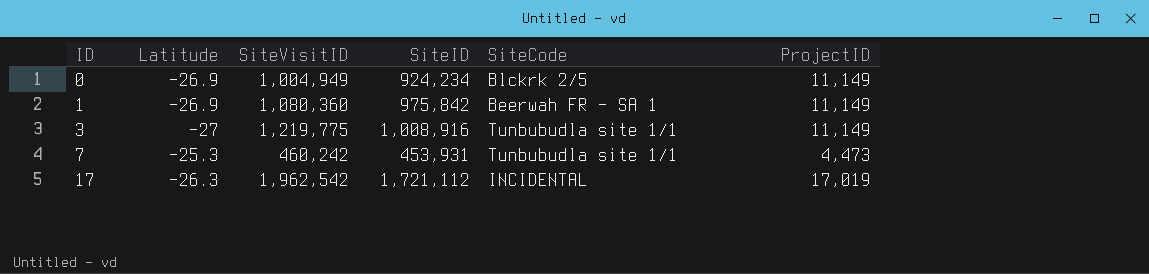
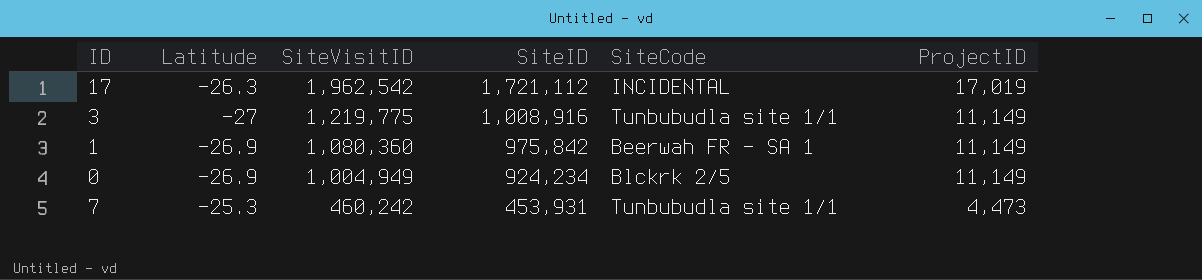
row order: ID ascending -> SiteVisitID descending

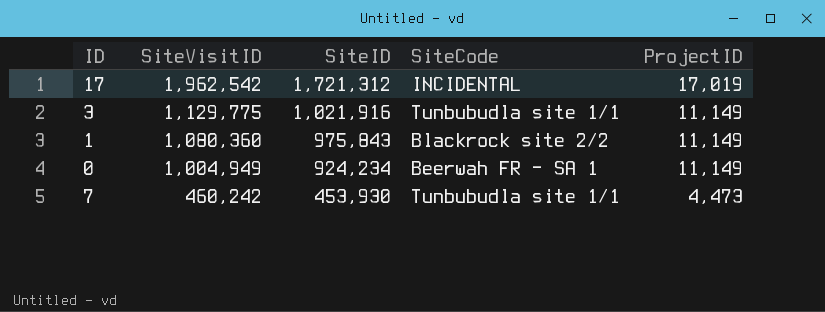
column Latitude | position: 2 -> none
17 | SiteID: 1,721,112 -> 1,721,312
3 | SiteVisitID: 1,219,775 -> 1,129,775
3 | SiteID: 1,008,916 -> 1,021,916
1 | SiteID: 975,842 -> 975,843
1 | SiteCode: Beerwah FR - SA 1 -> Blackrock site 2/2
0 | SiteCode: Blckrk 2/5 -> Beerwah FR - SA 1
7 | SiteID: 453,931 -> 453,930

